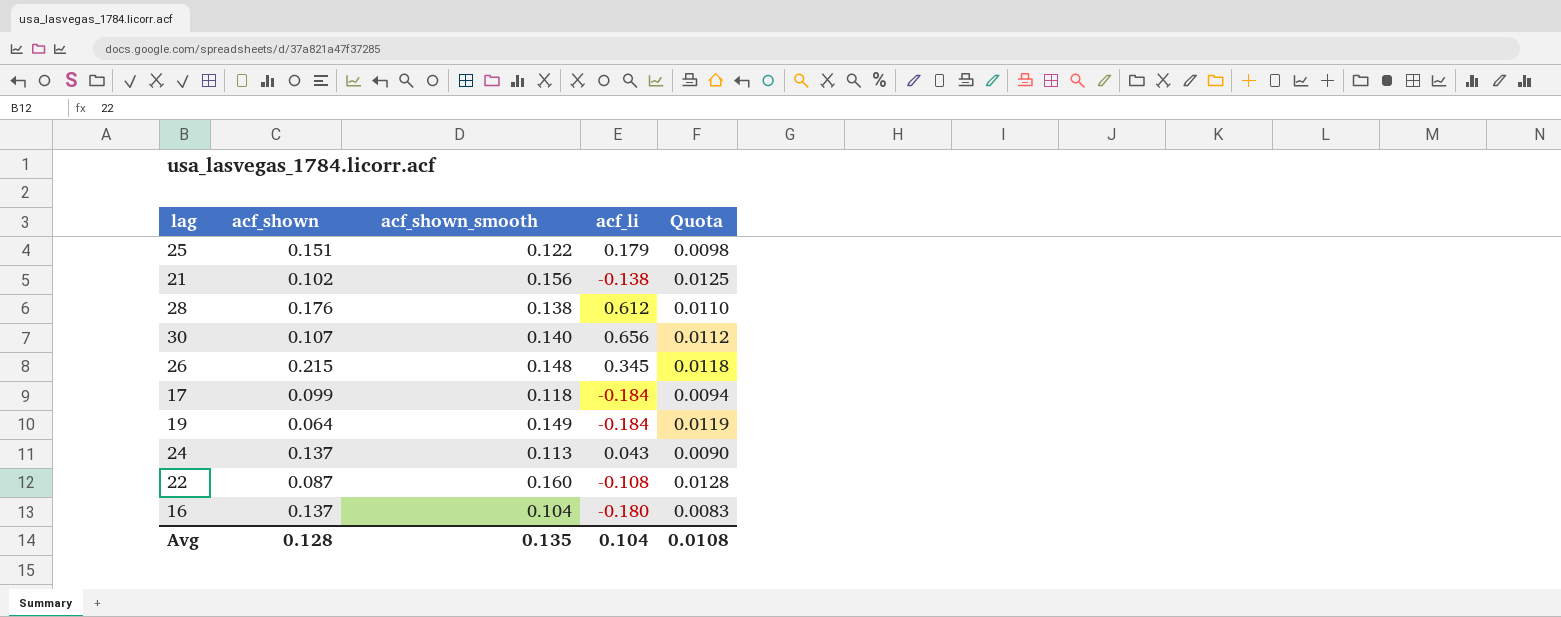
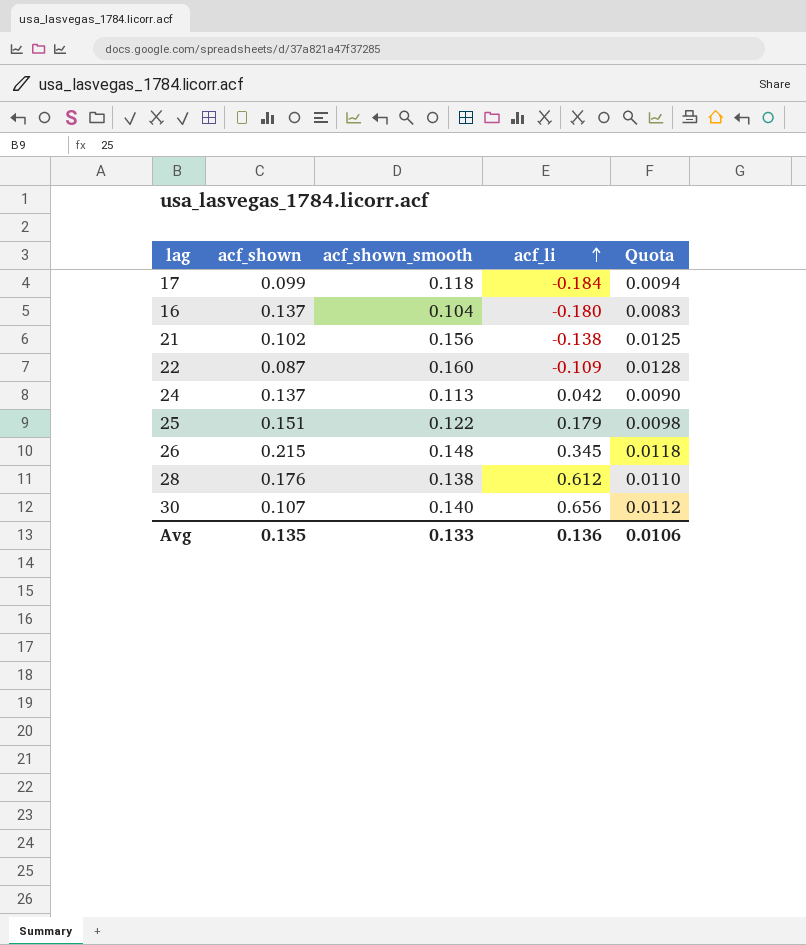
row order: none -> acf_li ascending
row 19: 0.064 | 0.149 | -0.184 | 0.0119 -> none
22 | acf_li: -0.108 -> -0.109
24 | acf_li: 0.043 -> 0.042
Avg | acf_shown: 0.128 -> 0.135
Avg | acf_shown_smooth: 0.135 -> 0.133
Avg | acf_li: 0.104 -> 0.136
Avg | Quota: 0.0108 -> 0.0106

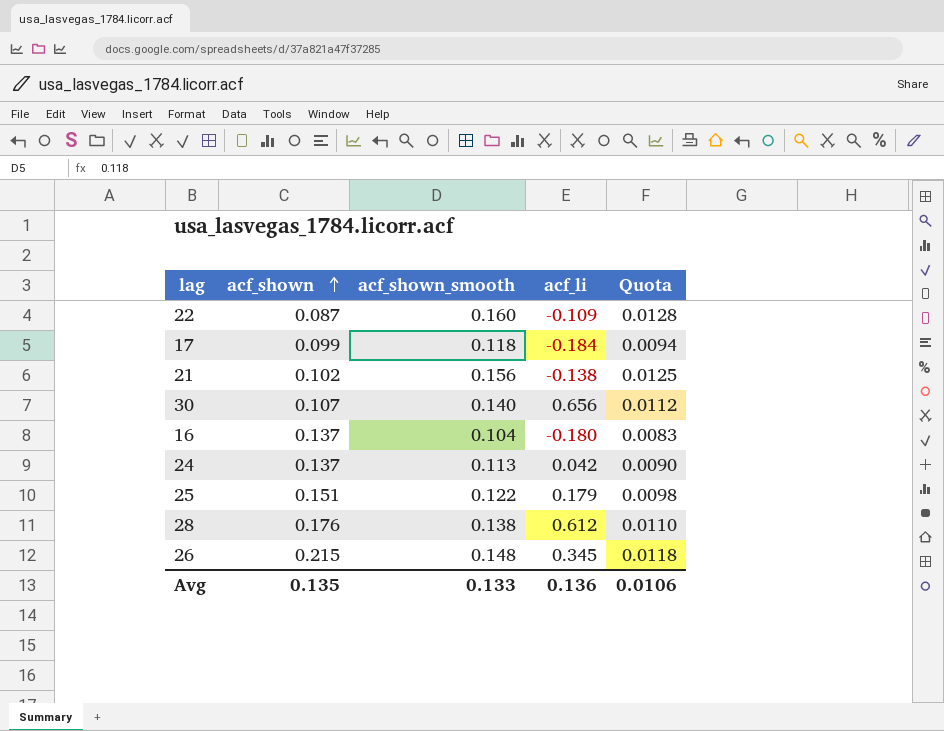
row order: acf_li ascending -> acf_shown ascending

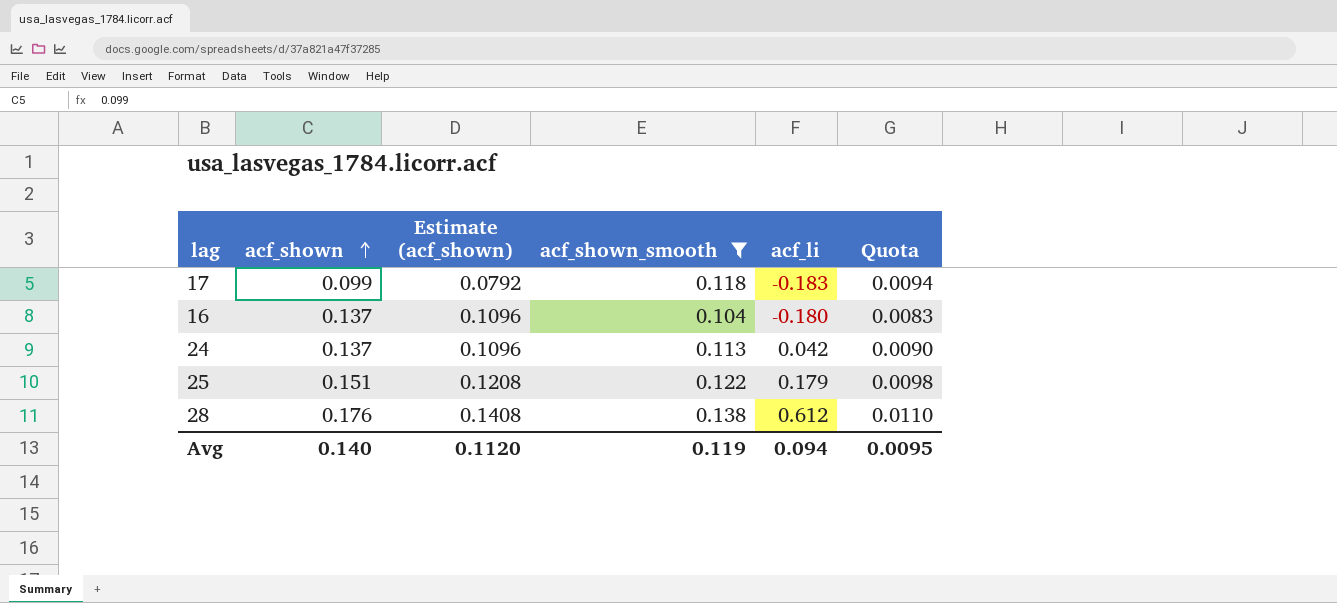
filter: none -> acf_shown_smooth <= 0.138
column Estimate (acf_shown) | formula: none -> [acf_shown] * 0.8
17 | acf_li: -0.184 -> -0.183
Avg | acf_shown: 0.135 -> 0.140
Avg | acf_shown_smooth: 0.133 -> 0.119
Avg | acf_li: 0.136 -> 0.094
Avg | Quota: 0.0106 -> 0.0095

